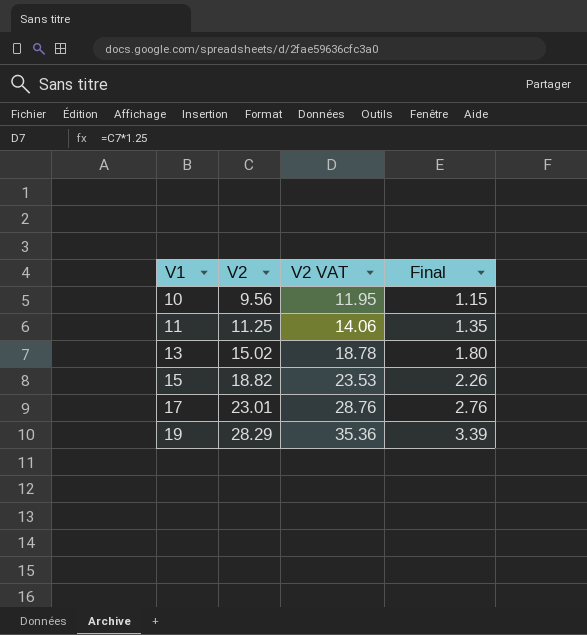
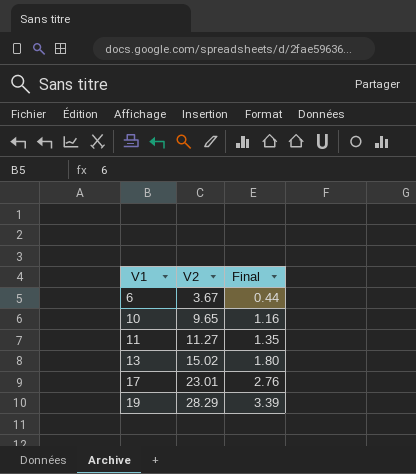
column V2 VAT | formula: [V2] * 1.25 -> none
row 15: 18.82 | 23.53 | 2.26 -> none
row 6: none -> 3.67 | 0.44
10 | V2: 9.56 -> 9.65
10 | Final: 1.15 -> 1.16
11 | V2: 11.25 -> 11.27

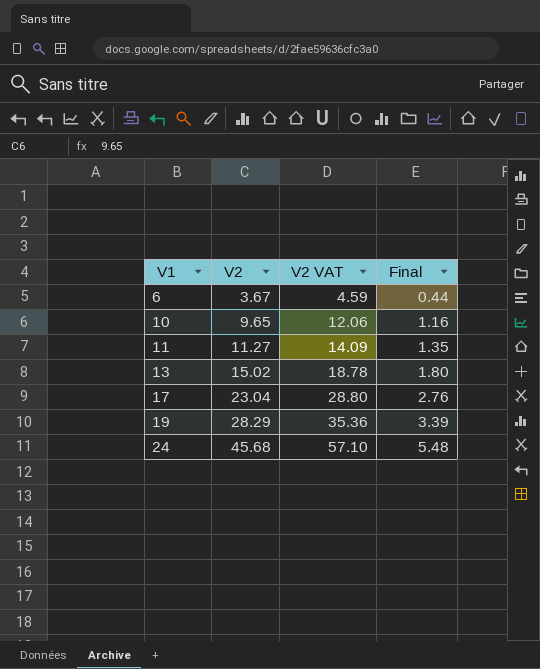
column V2 VAT | formula: none -> [V2] * 1.25
17 | V2: 23.01 -> 23.04
row 24: none -> 45.68 | 57.10 | 5.48

